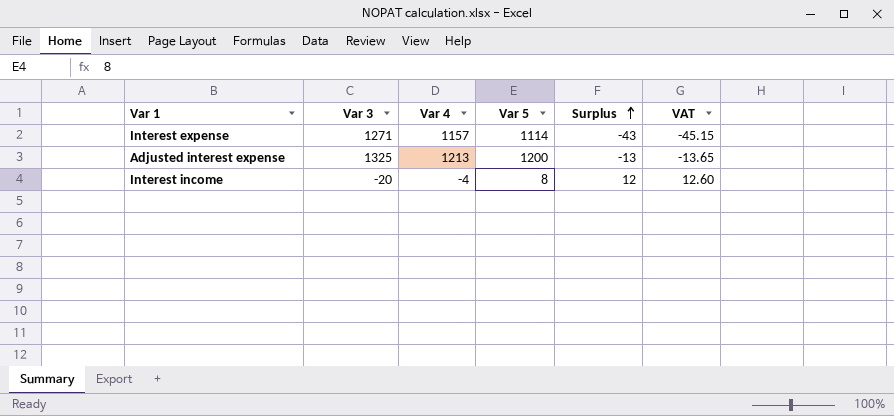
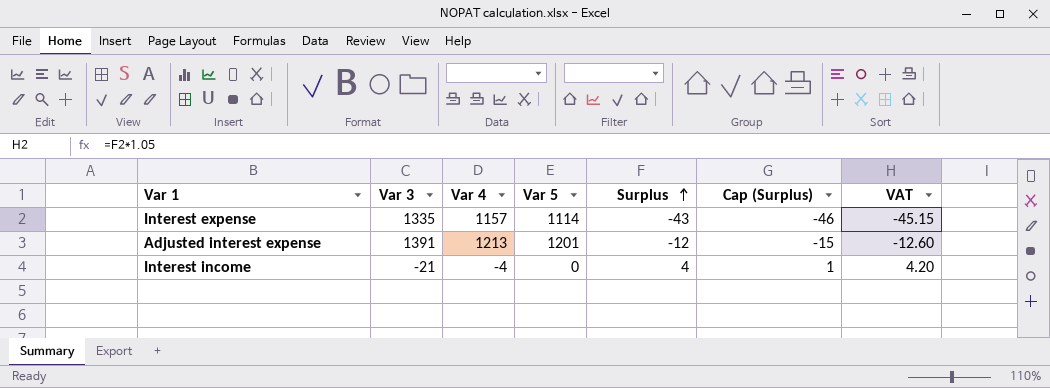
column Cap (Surplus) | formula: none -> [Surplus] - 3
Interest expense | Var 3: 1271 -> 1335
Adjusted interest expense | Var 3: 1325 -> 1391
Adjusted interest expense | Var 5: 1200 -> 1201
Adjusted interest expense | Surplus: -13 -> -12
Adjusted interest expense | VAT: -13.65 -> -12.60
Interest income | Var 3: -20 -> -21
Interest income | Var 5: 8 -> 0
Interest income | Surplus: 12 -> 4
Interest income | VAT: 12.60 -> 4.20

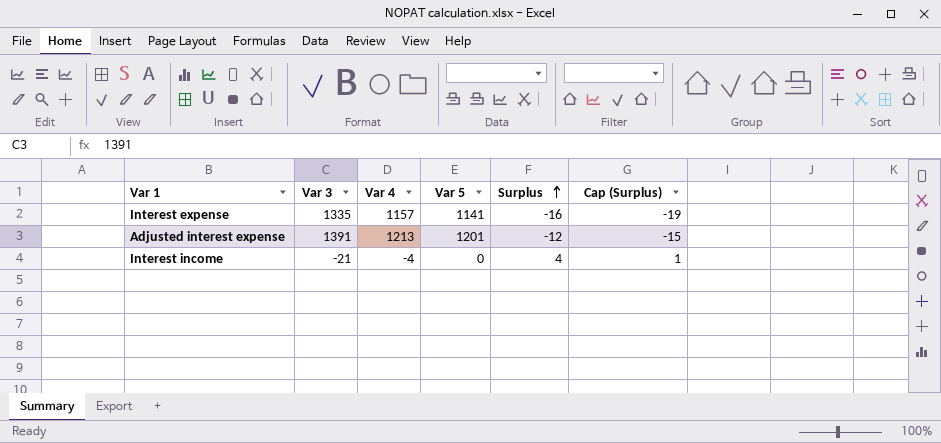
column VAT | formula: [Surplus] * 1.05 -> none
Interest expense | Var 5: 1114 -> 1141
Interest expense | Surplus: -43 -> -16
Interest expense | Cap (Surplus): -46 -> -19

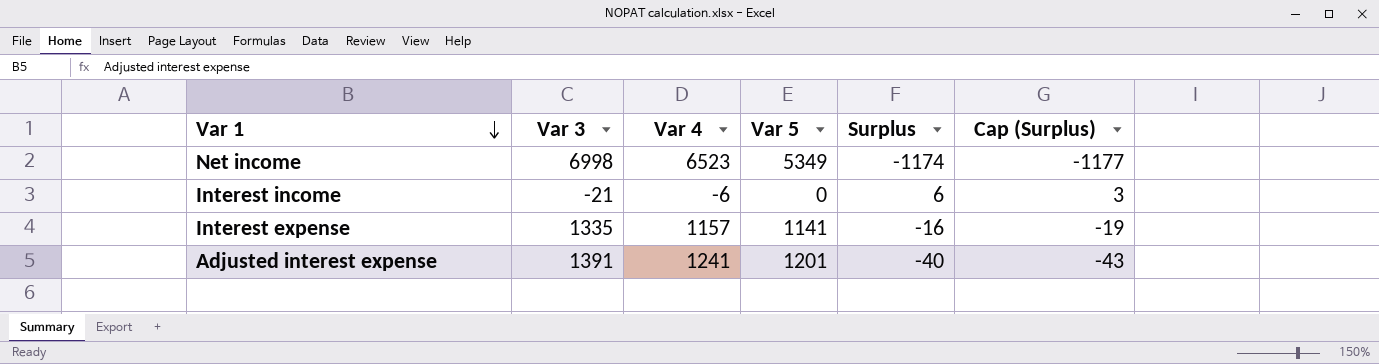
row order: Surplus ascending -> Var 1 descending
row Net income: none -> 6998 | 6523 | 5349 | -1174 | -1177
Interest income | Var 4: -4 -> -6
Interest income | Surplus: 4 -> 6
Interest income | Cap (Surplus): 1 -> 3
Adjusted interest expense | Var 4: 1213 -> 1241
Adjusted interest expense | Surplus: -12 -> -40
Adjusted interest expense | Cap (Surplus): -15 -> -43

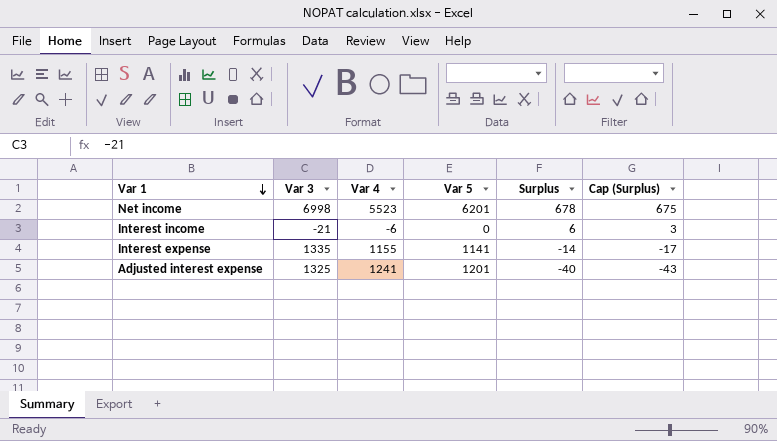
Net income | Var 4: 6523 -> 5523
Net income | Var 5: 5349 -> 6201
Net income | Surplus: -1174 -> 678
Net income | Cap (Surplus): -1177 -> 675
Interest expense | Var 4: 1157 -> 1155
Interest expense | Surplus: -16 -> -14
Interest expense | Cap (Surplus): -19 -> -17
Adjusted interest expense | Var 3: 1391 -> 1325

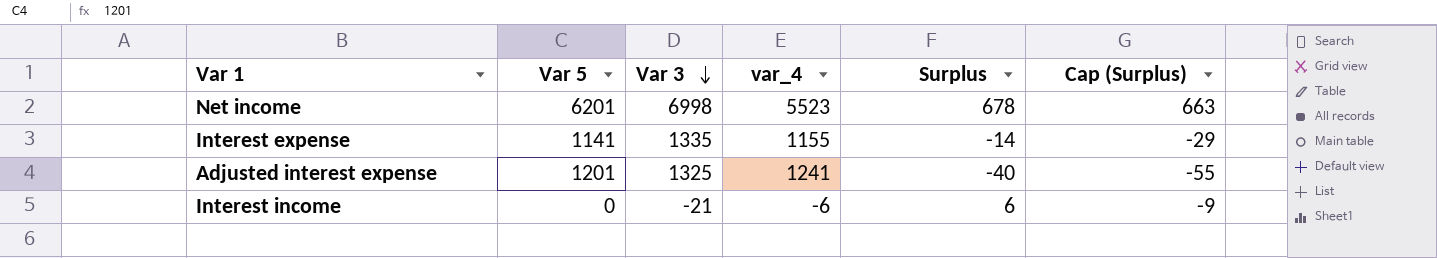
row order: Var 1 descending -> Var 3 descending
column Var 5 | position: 4 -> 2
column name: Var 4 -> var_4
column Cap (Surplus) | formula: [Surplus] - 3 -> [Surplus] - 15

